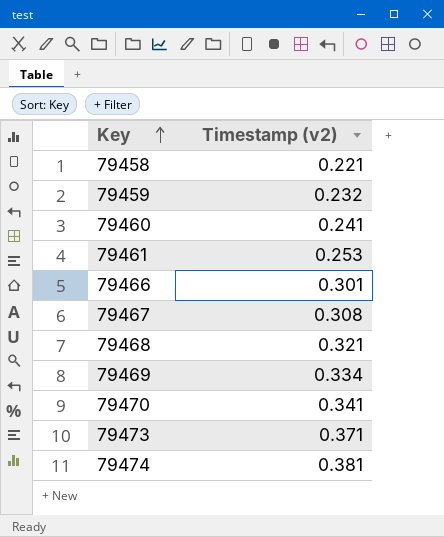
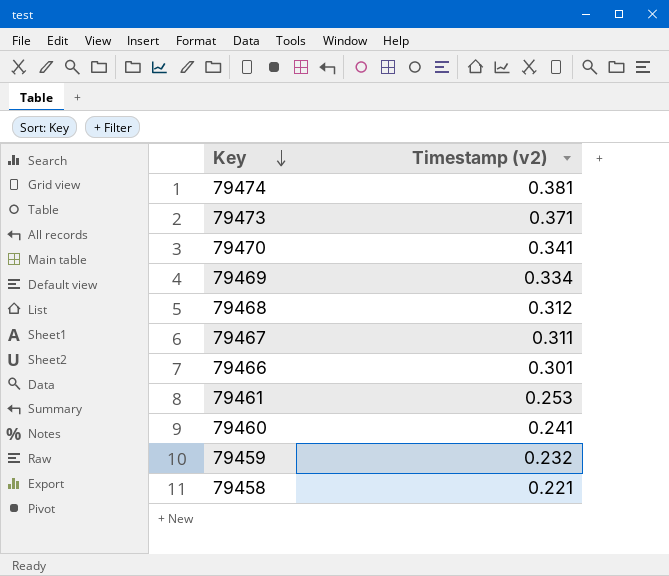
row order: Key ascending -> Key descending
79468 | Timestamp (v2): 0.321 -> 0.312
79467 | Timestamp (v2): 0.308 -> 0.311

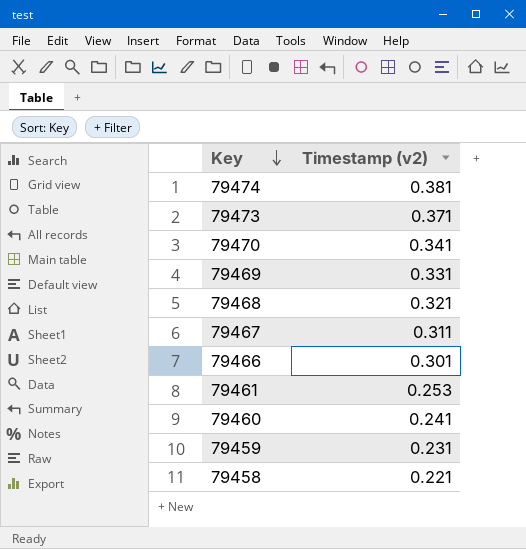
79469 | Timestamp (v2): 0.334 -> 0.331
79468 | Timestamp (v2): 0.312 -> 0.321
79459 | Timestamp (v2): 0.232 -> 0.231

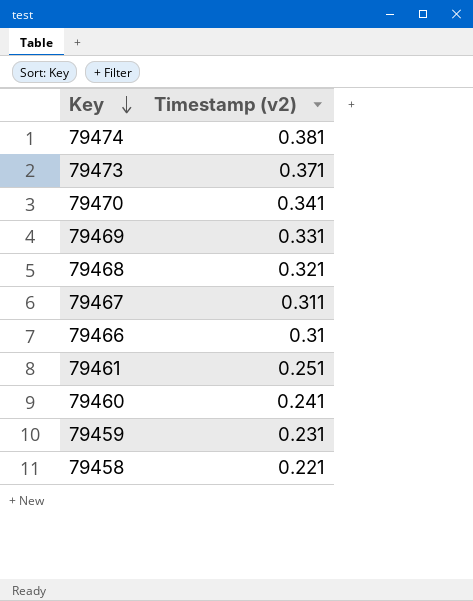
79466 | Timestamp (v2): 0.301 -> 0.31
79461 | Timestamp (v2): 0.253 -> 0.251

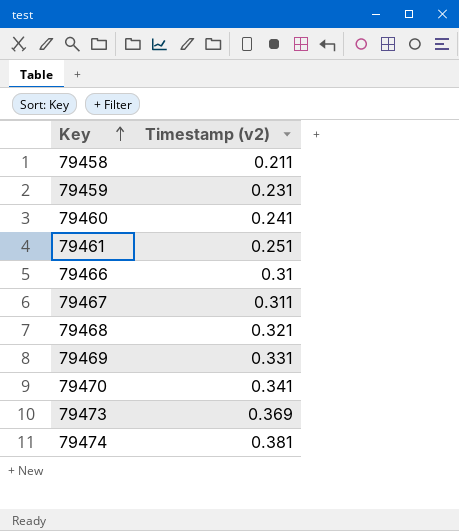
row order: Key descending -> Key ascending
79458 | Timestamp (v2): 0.221 -> 0.211
79473 | Timestamp (v2): 0.371 -> 0.369

